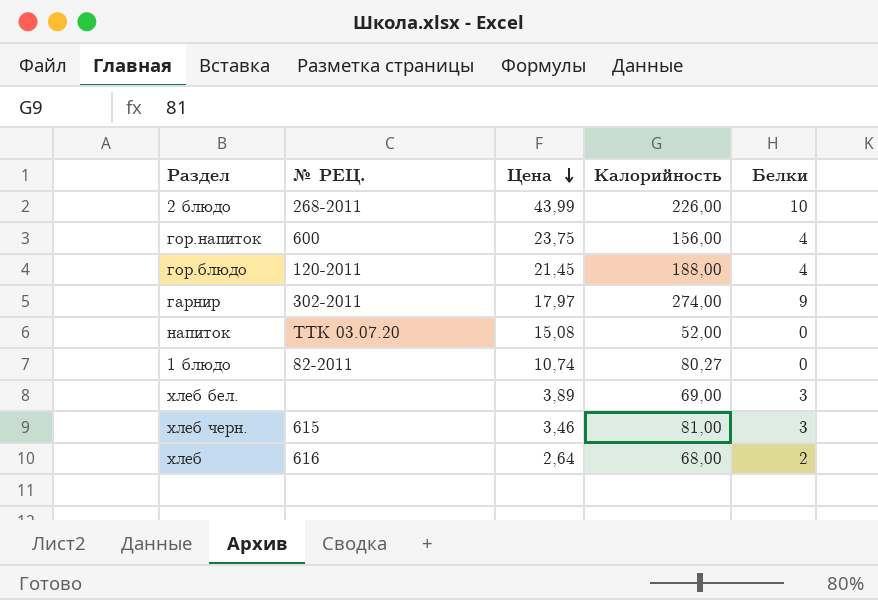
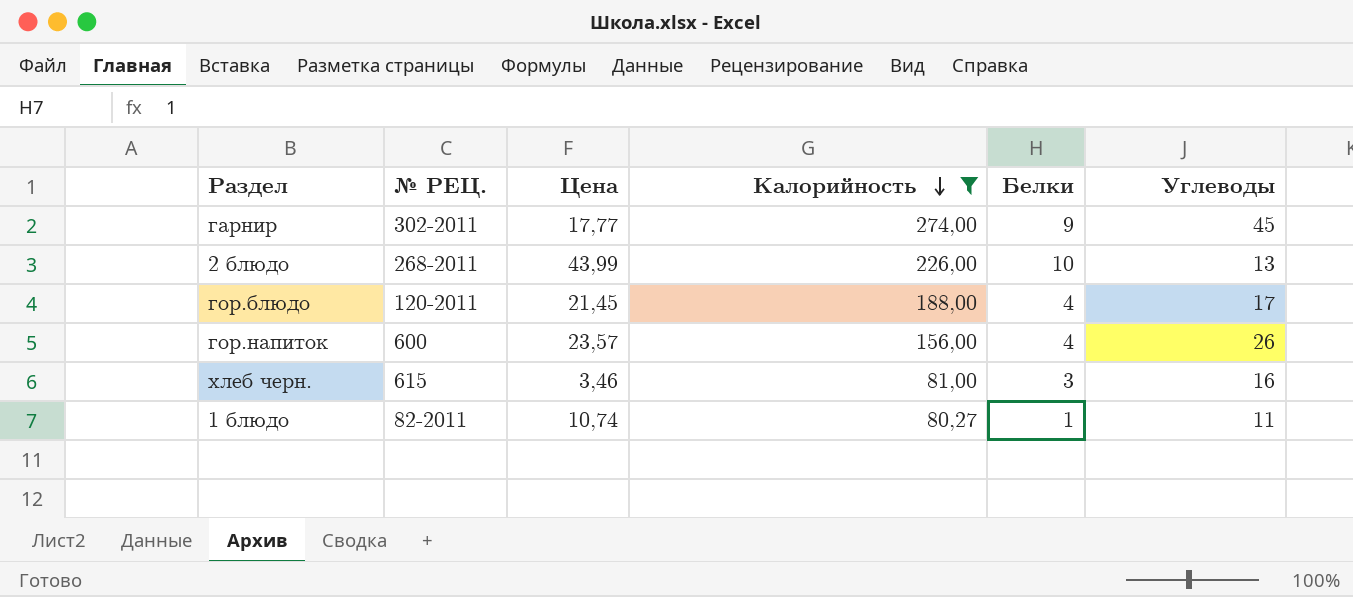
filter: none -> Калорийность >= 80,27
row order: Цена descending -> Калорийность descending
column Углеводы | position: none -> 6
гарнир | Цена: 17,97 -> 17,77
гор.напиток | Цена: 23,75 -> 23,57
1 блюдо | Белки: 0 -> 1

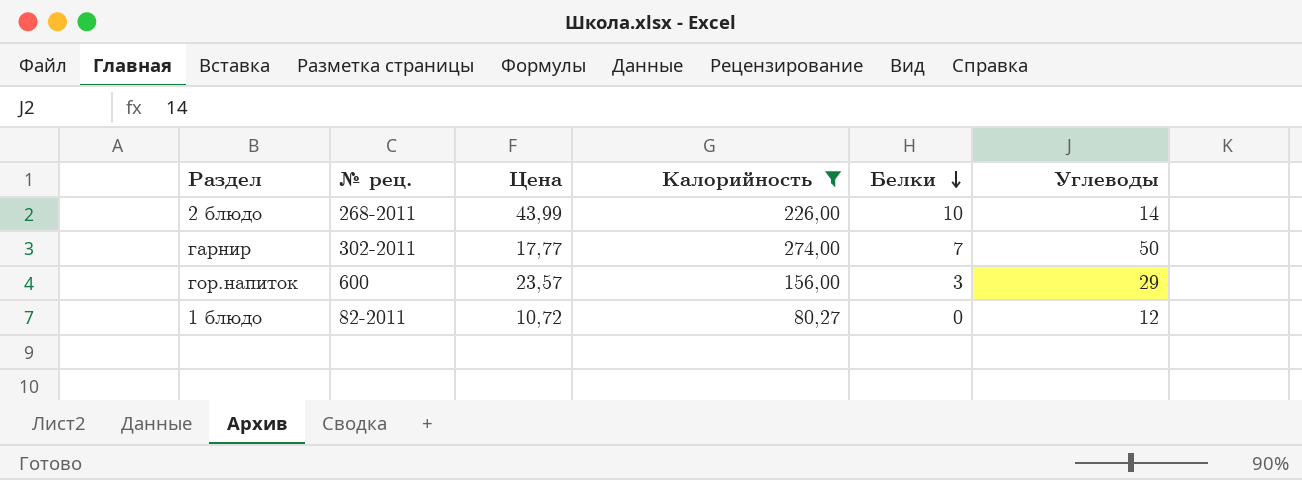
row order: Калорийность descending -> Белки descending
column name: № РЕЦ. -> № рец.
row гор.блюдо: 120-2011 | 21,45 | 188,00 | 4 | 17 -> none
row хлеб черн.: 615 | 3,46 | 81,00 | 3 | 16 -> none
2 блюдо | Углеводы: 13 -> 14
гарнир | Белки: 9 -> 7
гарнир | Углеводы: 45 -> 50
гор.напиток | Белки: 4 -> 3
гор.напиток | Углеводы: 26 -> 29
1 блюдо | Цена: 10,74 -> 10,72
1 блюдо | Белки: 1 -> 0
1 блюдо | Углеводы: 11 -> 12

